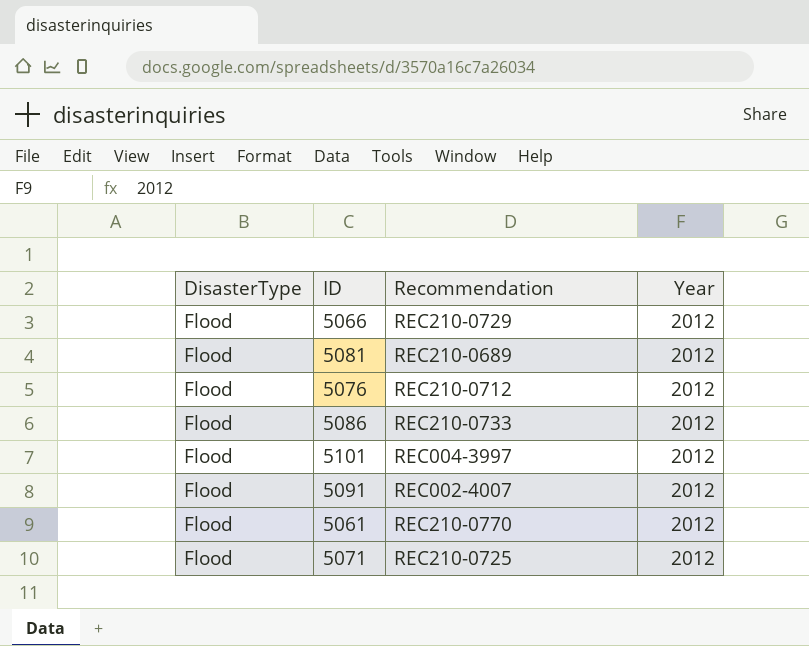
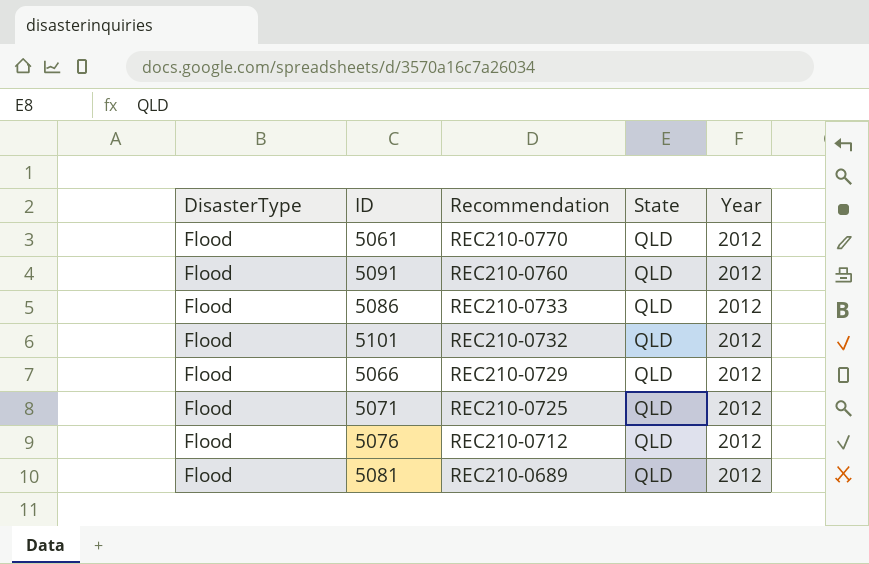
row order: none -> Recommendation descending
column State | position: none -> 4
5091 | Recommendation: REC002-4007 -> REC210-0760
5101 | Recommendation: REC004-3997 -> REC210-0732

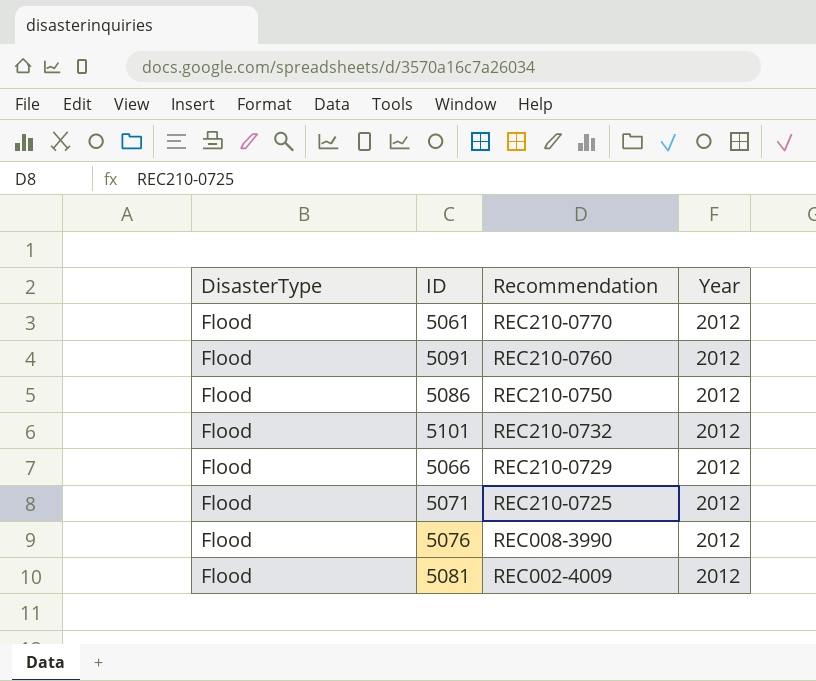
column State | position: 4 -> none
5086 | Recommendation: REC210-0733 -> REC210-0750
5076 | Recommendation: REC210-0712 -> REC008-3990
5081 | Recommendation: REC210-0689 -> REC002-4009

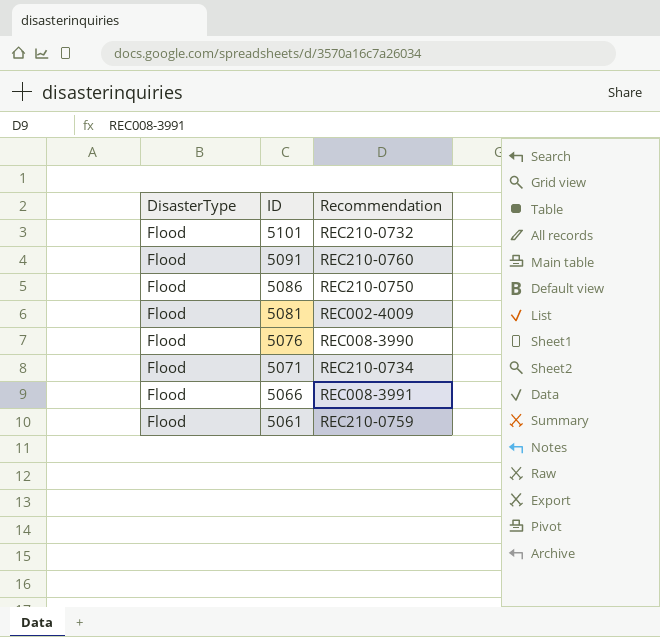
row order: Recommendation descending -> ID descending
column Year | position: 4 -> none
5071 | Recommendation: REC210-0725 -> REC210-0734
5066 | Recommendation: REC210-0729 -> REC008-3991
5061 | Recommendation: REC210-0770 -> REC210-0759

